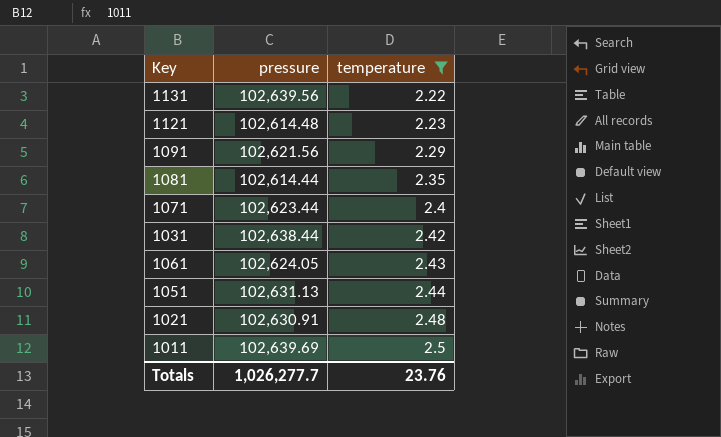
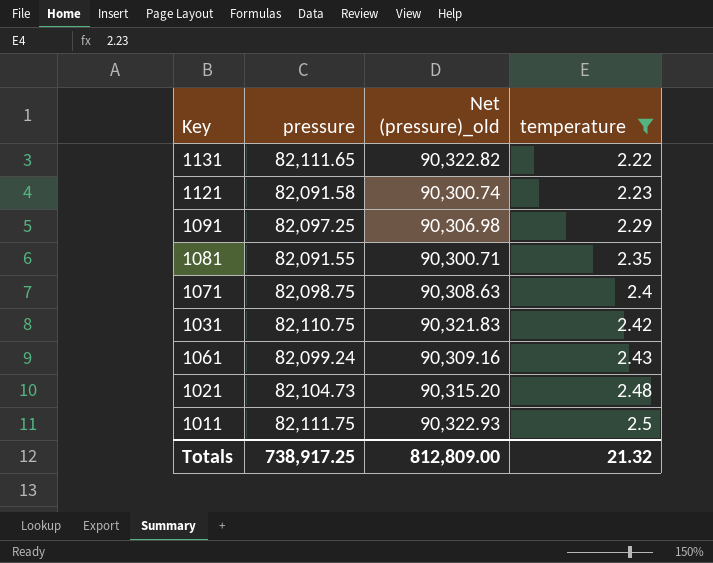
column Net (pressure)_old | formula: none -> [pressure] * 1.1
row 1051: 102,631.13 | 2.44 -> none
1131 | pressure: 102,639.56 -> 82,111.65
1121 | pressure: 102,614.48 -> 82,091.58
1091 | pressure: 102,621.56 -> 82,097.25
1081 | pressure: 102,614.44 -> 82,091.55
1071 | pressure: 102,623.44 -> 82,098.75
1031 | pressure: 102,638.44 -> 82,110.75
1061 | pressure: 102,624.05 -> 82,099.24
1021 | pressure: 102,630.91 -> 82,104.73
1011 | pressure: 102,639.69 -> 82,111.75
Totals | pressure: 1,026,277.7 -> 738,917.25
Totals | temperature: 23.76 -> 21.32

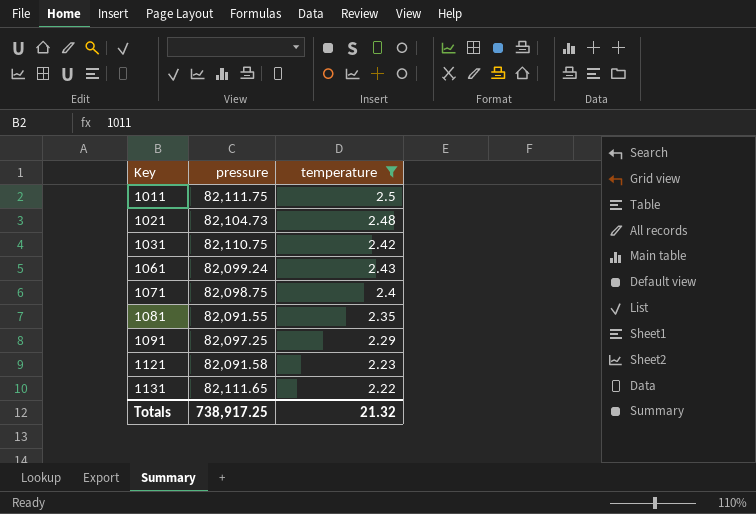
row order: temperature ascending -> Key ascending
column Net (pressure)_old | formula: [pressure] * 1.1 -> none

